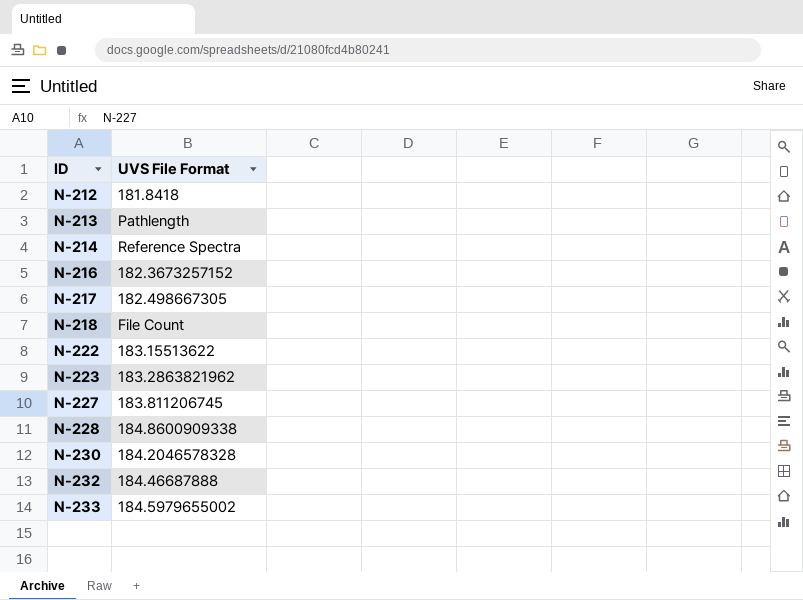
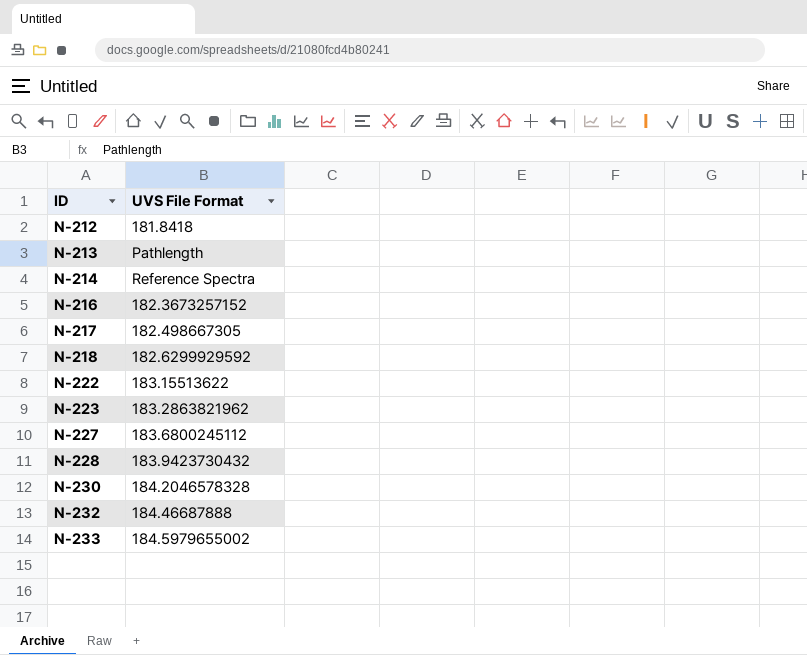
N-218 | UVS File Format: File Count -> 182.6299929592
N-227 | UVS File Format: 183.811206745 -> 183.6800245112
N-228 | UVS File Format: 184.8600909338 -> 183.9423730432

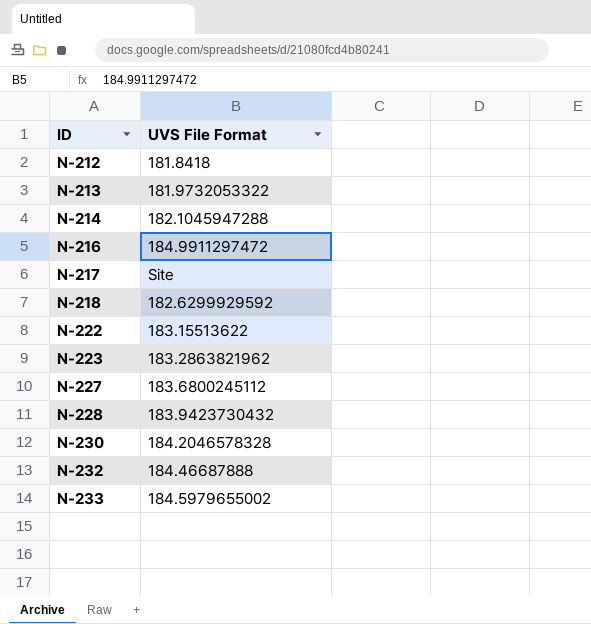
N-213 | UVS File Format: Pathlength -> 181.9732053322
N-214 | UVS File Format: Reference Spectra -> 182.1045947288
N-216 | UVS File Format: 182.3673257152 -> 184.9911297472
N-217 | UVS File Format: 182.498667305 -> Site

